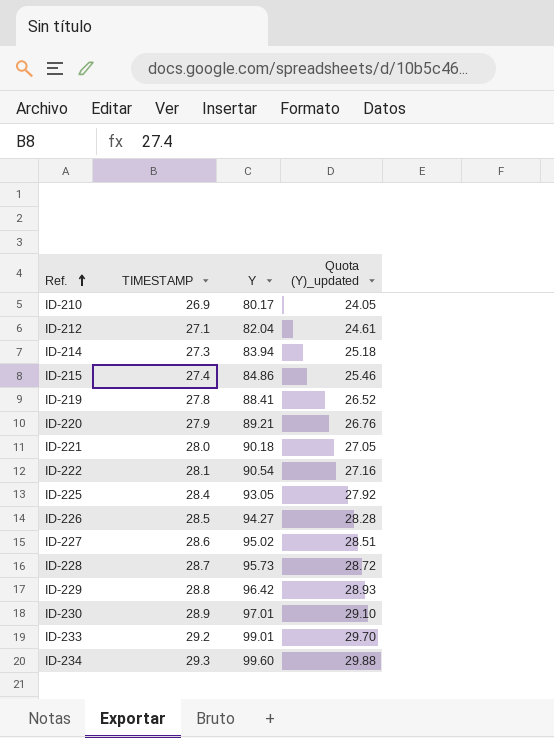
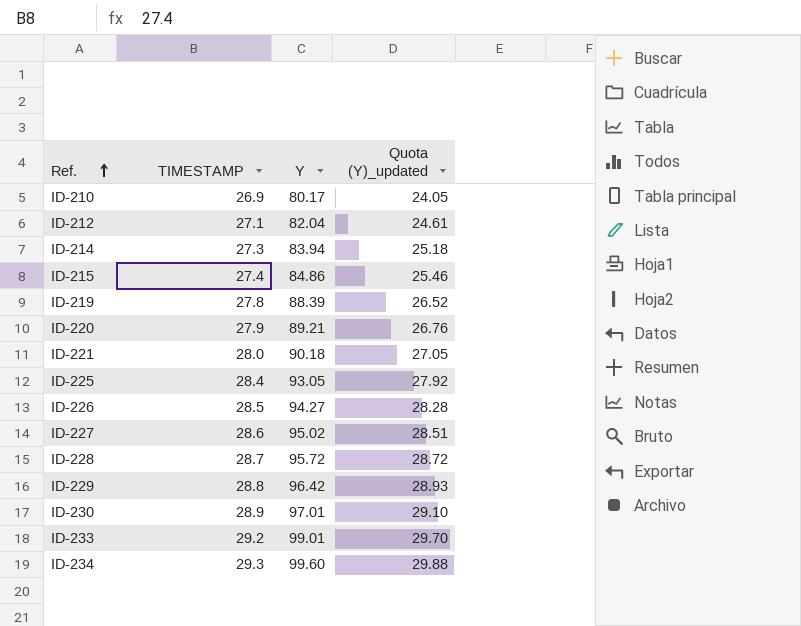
row ID-222: 28.1 | 90.54 | 27.16 -> none
ID-219 | Y: 88.41 -> 88.39
ID-228 | Y: 95.73 -> 95.72

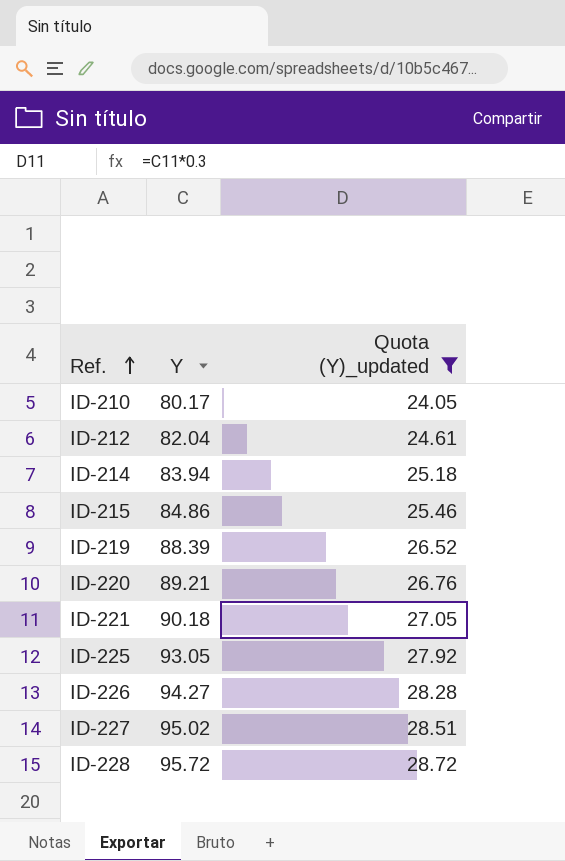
filter: none -> Quota (Y)_updated <= 28.72
column TIMESTAMP | position: 2 -> none

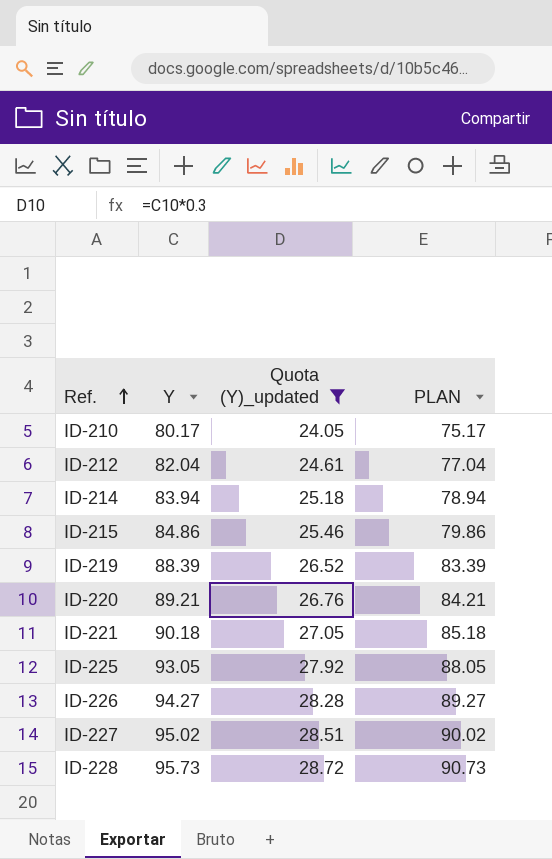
column PLAN | formula: none -> [Y] - 5
ID-228 | Y: 95.72 -> 95.73

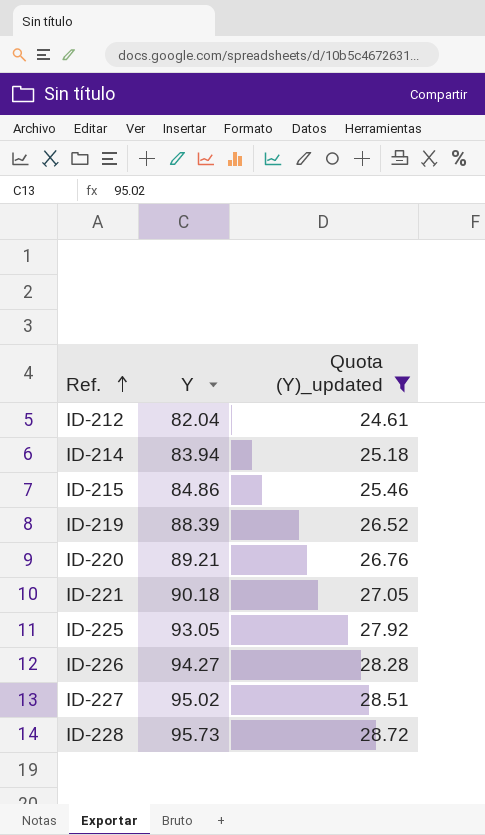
column PLAN | formula: [Y] - 5 -> none
row ID-210: 80.17 | 24.05 | 75.17 -> none

